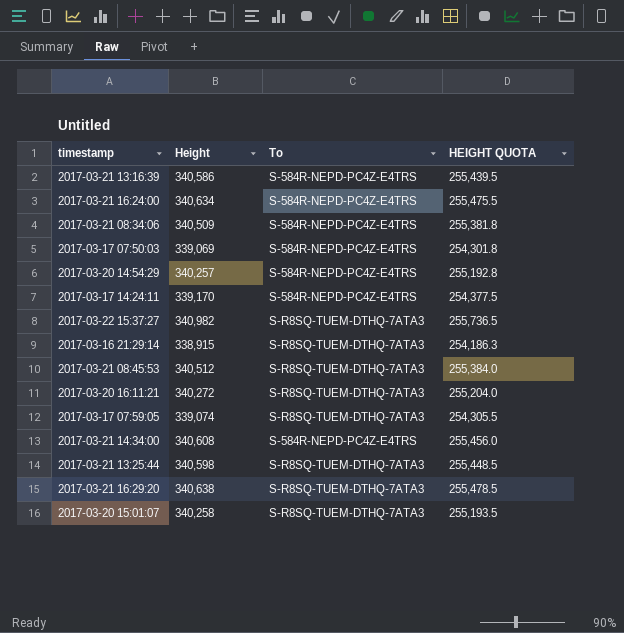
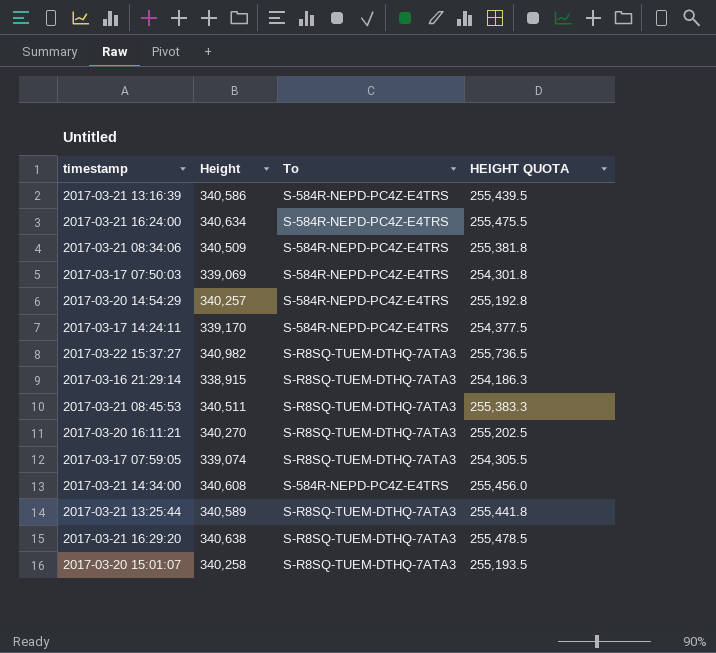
2017-03-21 08:45:53 | Height: 340,512 -> 340,511
2017-03-21 08:45:53 | HEIGHT QUOTA: 255,384.0 -> 255,383.3
2017-03-20 16:11:21 | Height: 340,272 -> 340,270
2017-03-20 16:11:21 | HEIGHT QUOTA: 255,204.0 -> 255,202.5
2017-03-21 13:25:44 | Height: 340,598 -> 340,589
2017-03-21 13:25:44 | HEIGHT QUOTA: 255,448.5 -> 255,441.8

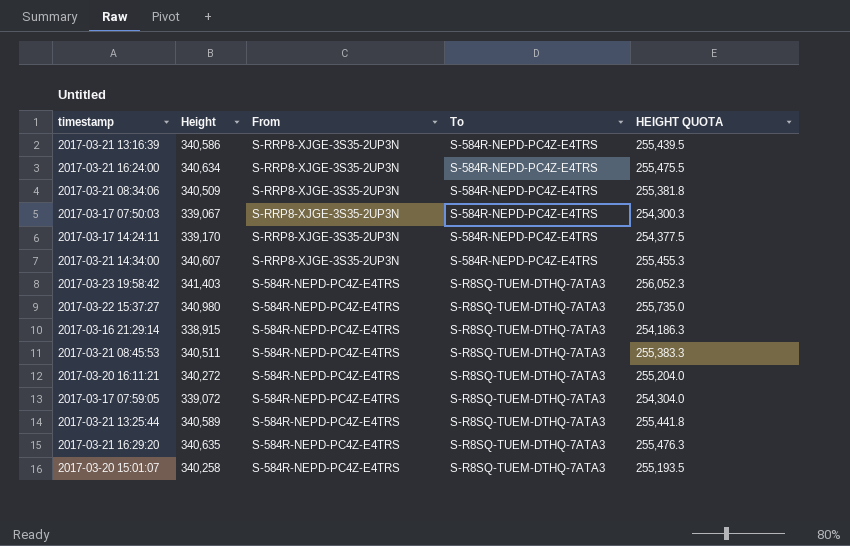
row order: none -> From descending
column From | position: none -> 3
row 2017-03-20 14:54:29: 340,257 | S-584R-NEPD-PC4Z-E4TRS | 255,192.8 -> none
2017-03-17 07:50:03 | Height: 339,069 -> 339,067
2017-03-17 07:50:03 | HEIGHT QUOTA: 254,301.8 -> 254,300.3
2017-03-21 14:34:00 | Height: 340,608 -> 340,607
2017-03-21 14:34:00 | HEIGHT QUOTA: 255,456.0 -> 255,455.3
row 2017-03-23 19:58:42: none -> 341,403 | S-584R-NEPD-PC4Z-E4TRS | S-R8SQ-TUEM-DTHQ-7ATA3 | 256,052.3
2017-03-22 15:37:27 | Height: 340,982 -> 340,980
2017-03-22 15:37:27 | HEIGHT QUOTA: 255,736.5 -> 255,735.0
2017-03-20 16:11:21 | Height: 340,270 -> 340,272
2017-03-20 16:11:21 | HEIGHT QUOTA: 255,202.5 -> 255,204.0
2017-03-17 07:59:05 | Height: 339,074 -> 339,072
2017-03-17 07:59:05 | HEIGHT QUOTA: 254,305.5 -> 254,304.0
2017-03-21 16:29:20 | Height: 340,638 -> 340,635
2017-03-21 16:29:20 | HEIGHT QUOTA: 255,478.5 -> 255,476.3

